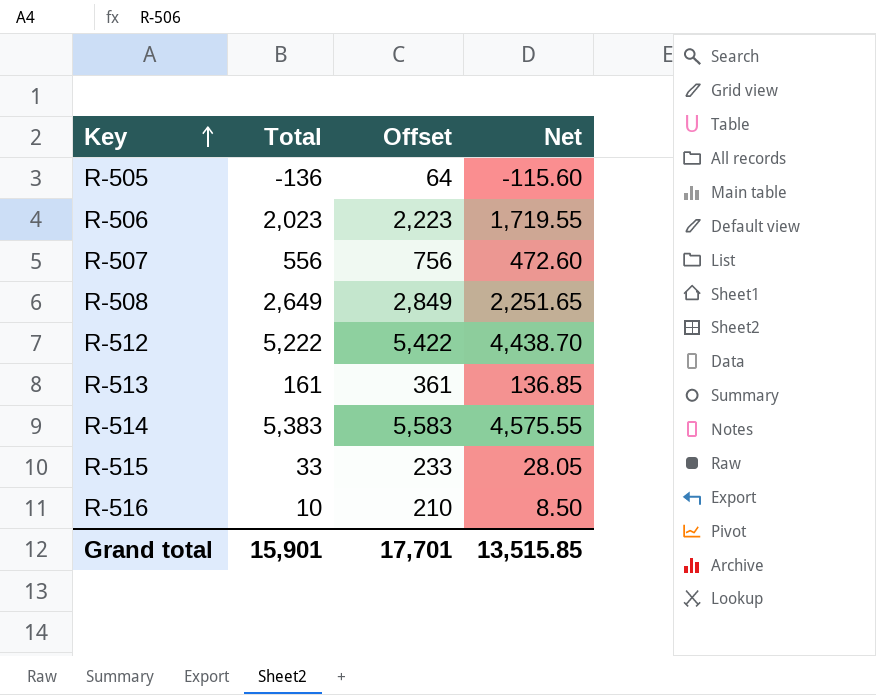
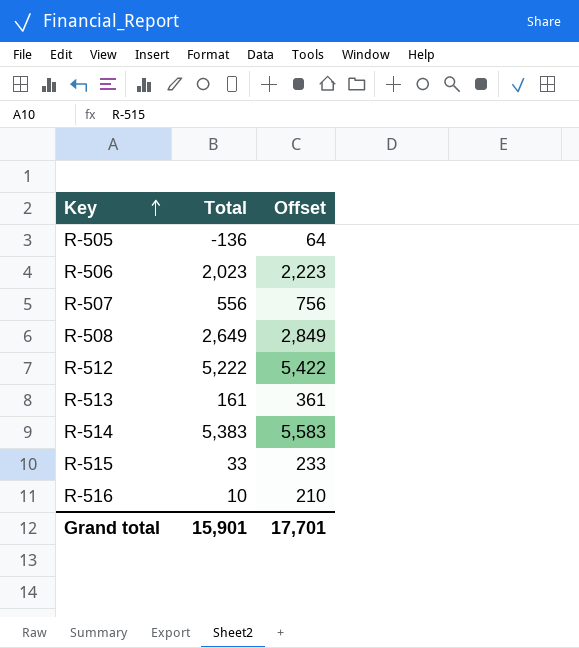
column Net | formula: [Total] * 0.85 -> none

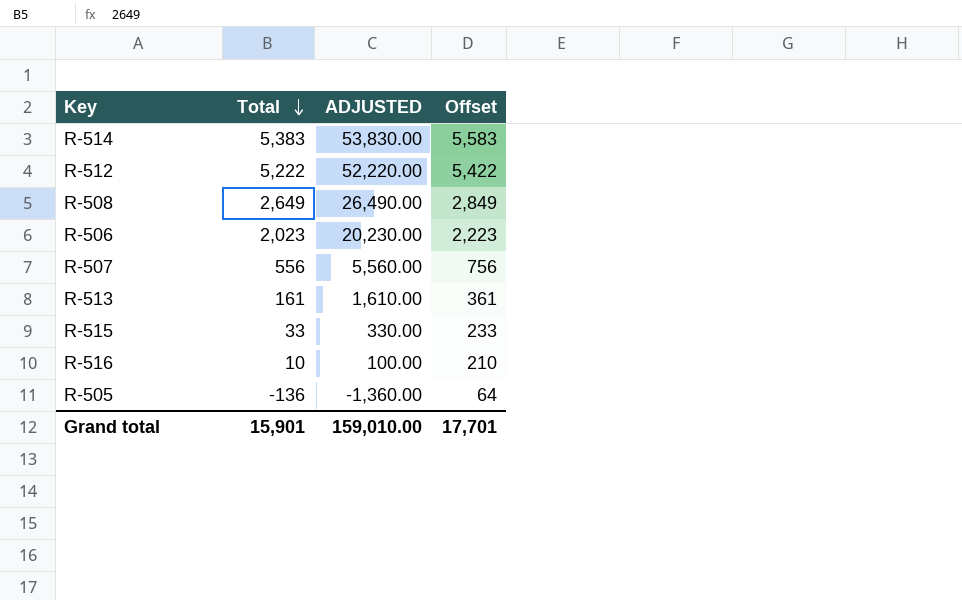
row order: Key ascending -> Total descending
column ADJUSTED | formula: none -> [Total] * 10

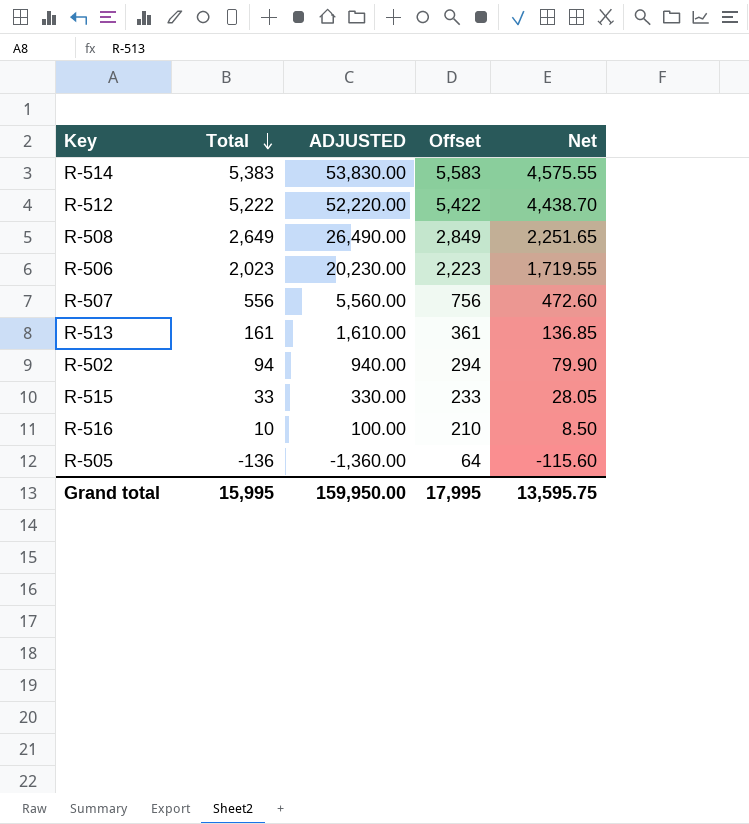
column Net | formula: none -> [Total] * 0.85
row R-502: none -> 94 | 940.00 | 294 | 79.90
Grand total | Total: 15,901 -> 15,995
Grand total | ADJUSTED: 159,010.00 -> 159,950.00
Grand total | Offset: 17,701 -> 17,995

